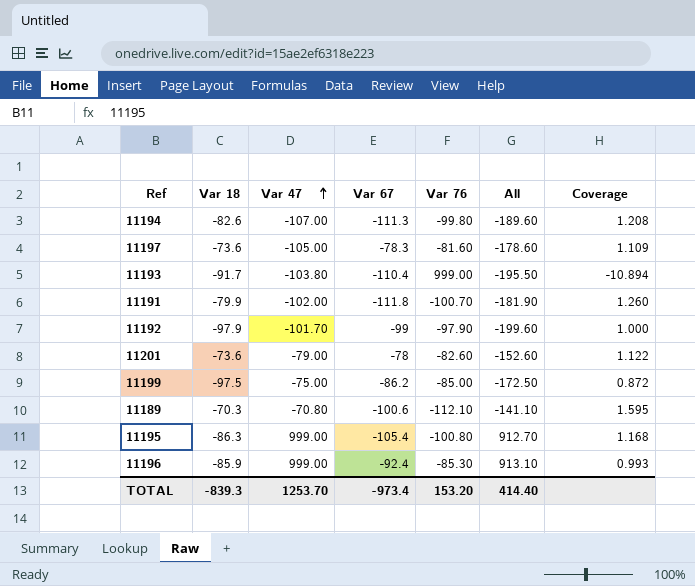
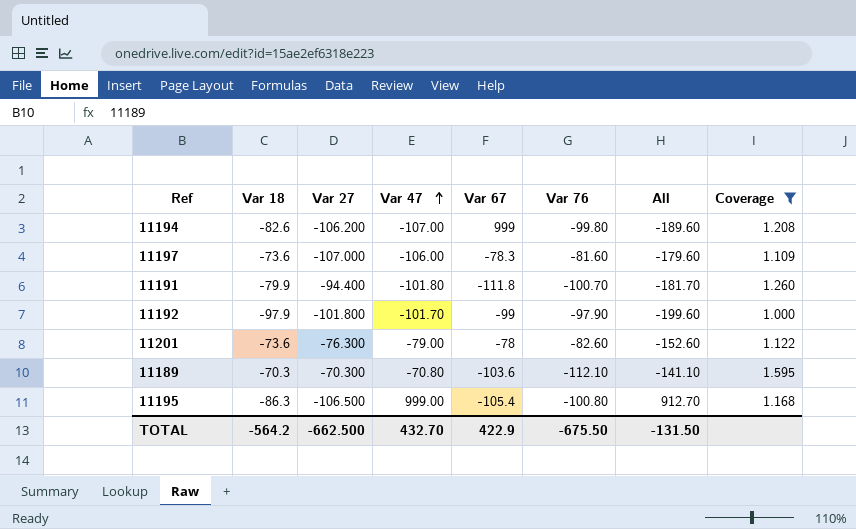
filter: none -> Coverage >= 1.000
column Var 27 | position: none -> 3
11194 | Var 67: -111.3 -> 999
11197 | Var 47: -105.00 -> -106.00
11197 | All: -178.60 -> -179.60
11191 | Var 47: -102.00 -> -101.80
11191 | All: -181.90 -> -181.70
11189 | Var 67: -100.6 -> -103.6
TOTAL | Var 18: -839.3 -> -564.2
TOTAL | Var 47: 1253.70 -> 432.70
TOTAL | Var 67: -973.4 -> 422.9
TOTAL | Var 76: 153.20 -> -675.50
TOTAL | All: 414.40 -> -131.50

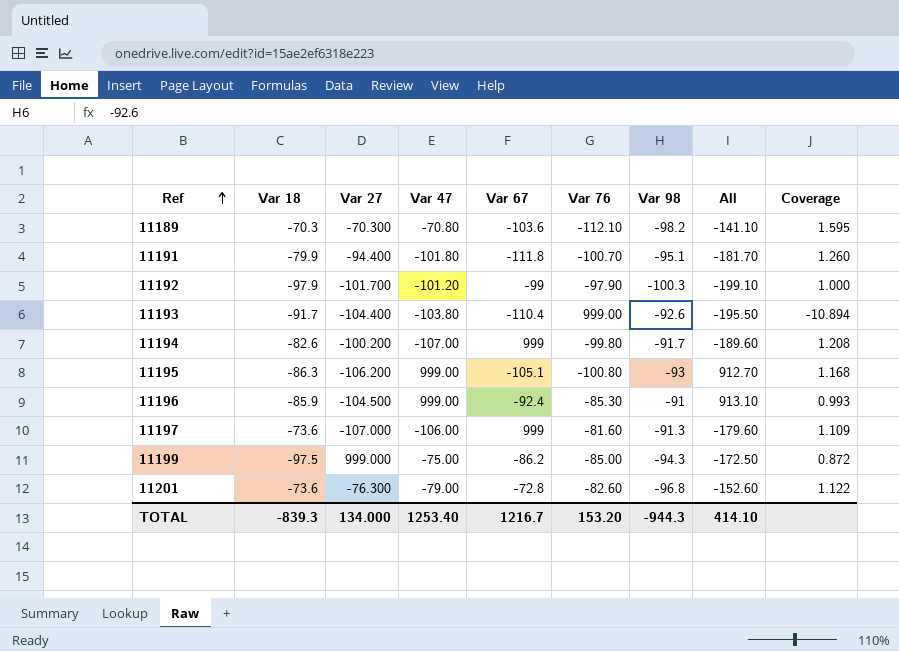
filter: Coverage >= 1.000 -> none
row order: Var 47 ascending -> Ref ascending
column Var 98 | position: none -> 7
11192 | Var 27: -101.800 -> -101.700
11192 | Var 47: -101.70 -> -101.20
11192 | All: -199.60 -> -199.10
11194 | Var 27: -106.200 -> -100.200
11195 | Var 27: -106.500 -> -106.200
11195 | Var 67: -105.4 -> -105.1
11197 | Var 67: -78.3 -> 999
11201 | Var 67: -78 -> -72.8
TOTAL | Var 18: -564.2 -> -839.3
TOTAL | Var 27: -662.500 -> 134.000
TOTAL | Var 47: 432.70 -> 1253.40
TOTAL | Var 67: 422.9 -> 1216.7
TOTAL | Var 76: -675.50 -> 153.20
TOTAL | All: -131.50 -> 414.10

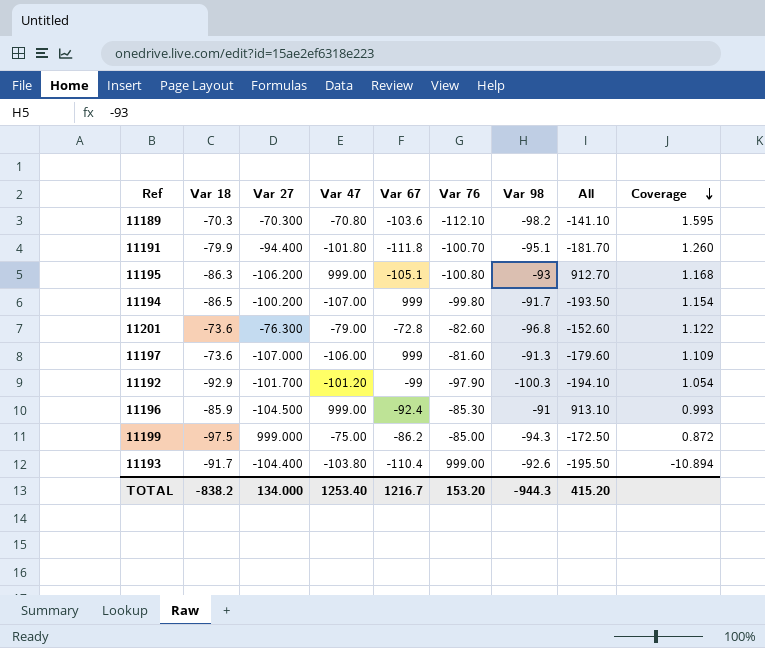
row order: Ref ascending -> Coverage descending
11194 | Var 18: -82.6 -> -86.5
11194 | All: -189.60 -> -193.50
11194 | Coverage: 1.208 -> 1.154
11192 | Var 18: -97.9 -> -92.9
11192 | All: -199.10 -> -194.10
11192 | Coverage: 1.000 -> 1.054
TOTAL | Var 18: -839.3 -> -838.2
TOTAL | All: 414.10 -> 415.20

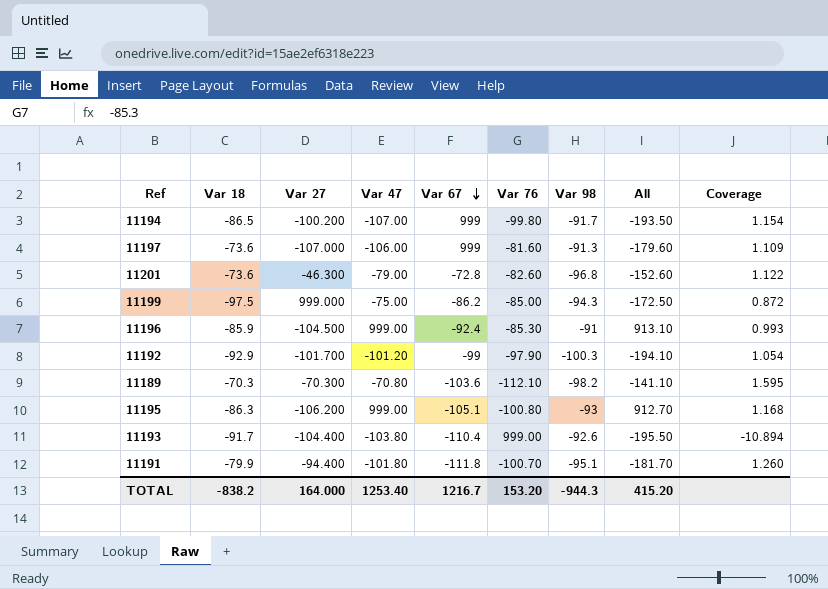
row order: Coverage descending -> Var 67 descending
11201 | Var 27: -76.300 -> -46.300
TOTAL | Var 27: 134.000 -> 164.000

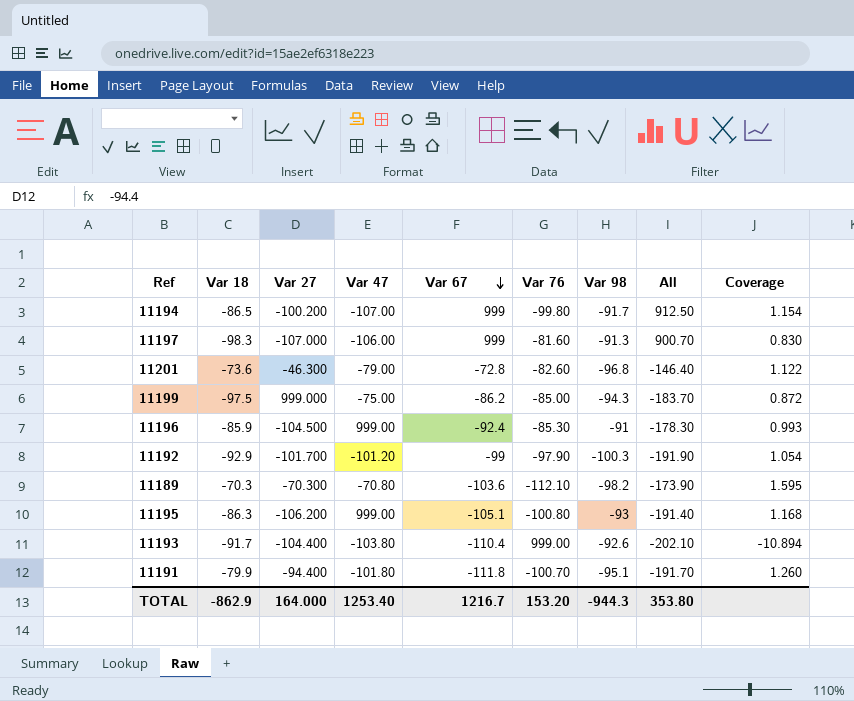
column All | formula: [Var 18] + [Var 47] -> [Var 18] + [Var 67]
11197 | Var 18: -73.6 -> -98.3
11197 | Coverage: 1.109 -> 0.830
TOTAL | Var 18: -838.2 -> -862.9
TOTAL | All: 415.20 -> 353.80

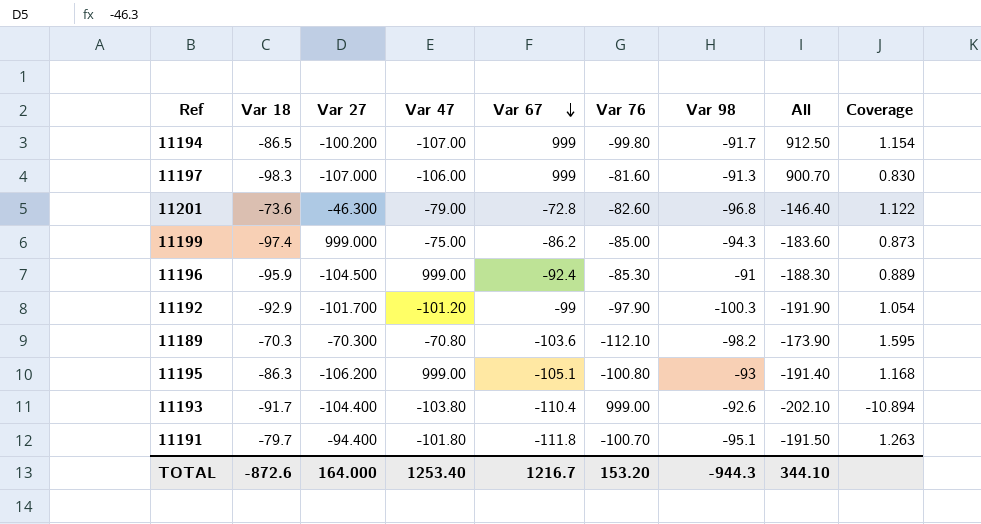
11199 | Var 18: -97.5 -> -97.4
11199 | All: -183.70 -> -183.60
11199 | Coverage: 0.872 -> 0.873
11196 | Var 18: -85.9 -> -95.9
11196 | All: -178.30 -> -188.30
11196 | Coverage: 0.993 -> 0.889
11191 | Var 18: -79.9 -> -79.7
11191 | All: -191.70 -> -191.50
11191 | Coverage: 1.260 -> 1.263
TOTAL | Var 18: -862.9 -> -872.6
TOTAL | All: 353.80 -> 344.10

